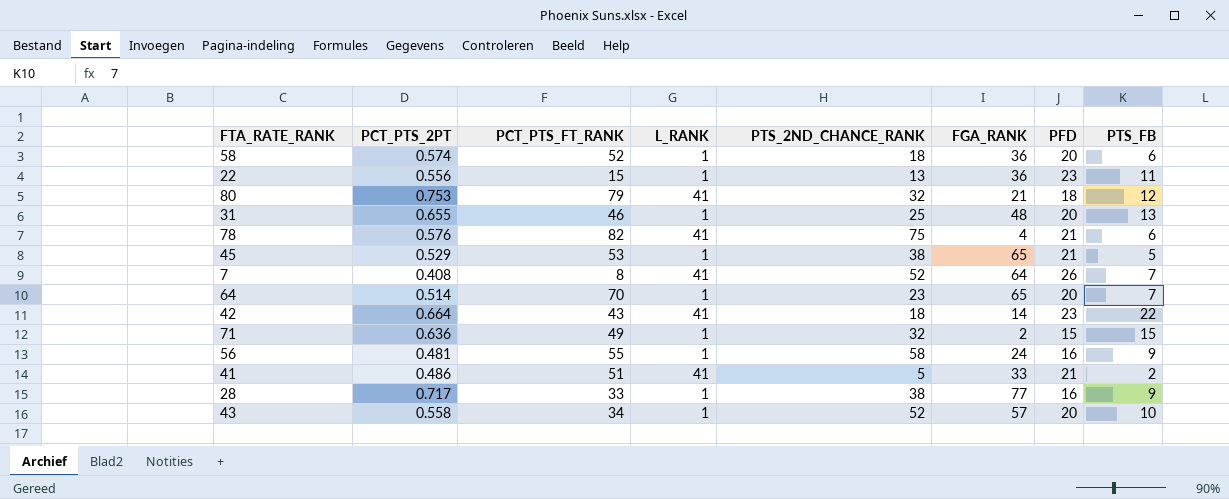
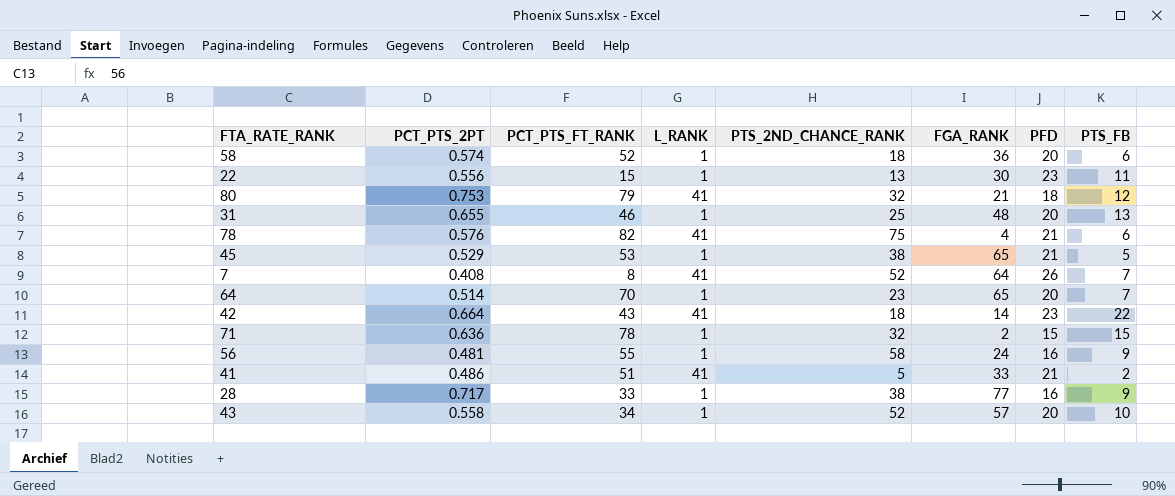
22 | FGA_RANK: 36 -> 30
71 | PCT_PTS_FT_RANK: 49 -> 78

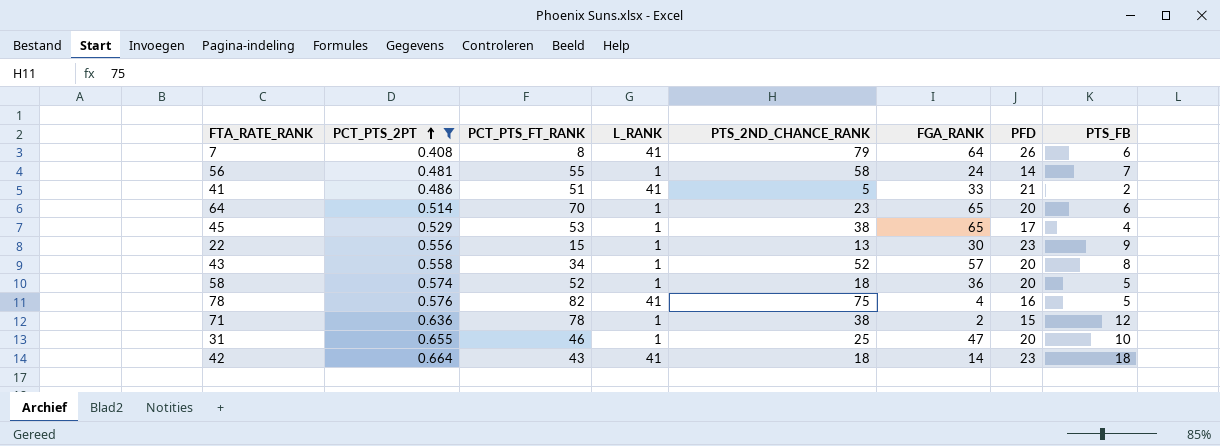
filter: none -> PCT_PTS_2PT <= 0.664
row order: none -> PCT_PTS_2PT ascending
7 | PTS_2ND_CHANCE_RANK: 52 -> 79
7 | PTS_FB: 7 -> 6
56 | PFD: 16 -> 14
56 | PTS_FB: 9 -> 7
64 | PTS_FB: 7 -> 6
45 | PFD: 21 -> 17
45 | PTS_FB: 5 -> 4
22 | PTS_FB: 11 -> 9
43 | PTS_FB: 10 -> 8
58 | PTS_FB: 6 -> 5
78 | PFD: 21 -> 16
78 | PTS_FB: 6 -> 5
71 | PTS_2ND_CHANCE_RANK: 32 -> 38
71 | PTS_FB: 15 -> 12
31 | FGA_RANK: 48 -> 47
31 | PTS_FB: 13 -> 10
42 | PTS_FB: 22 -> 18

